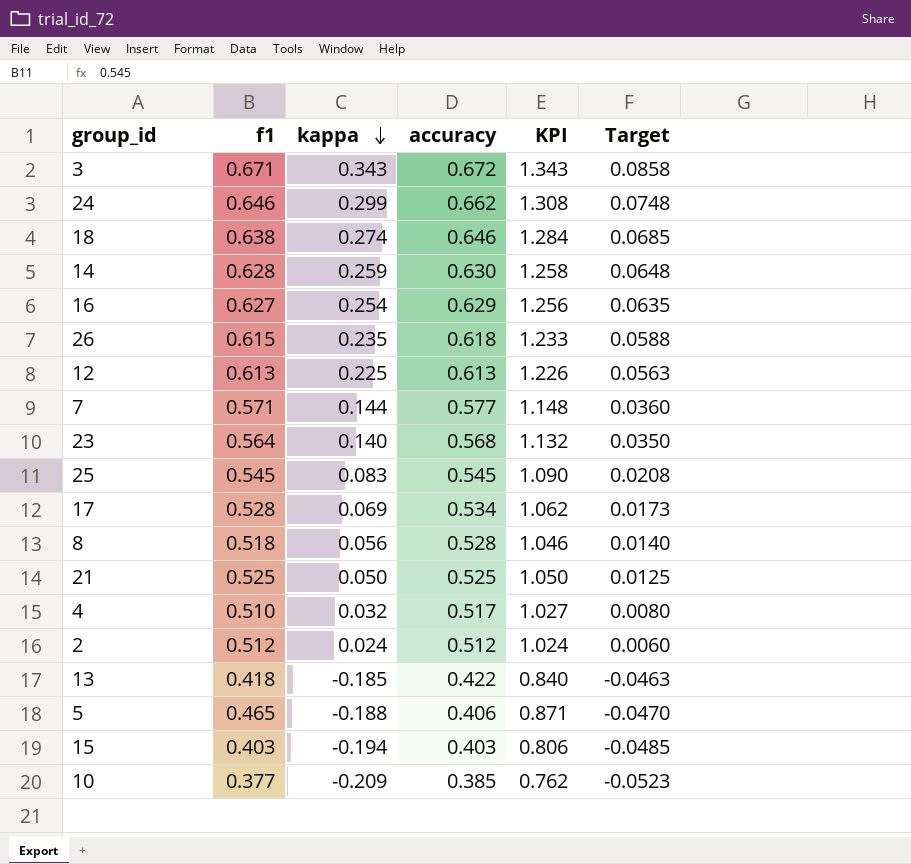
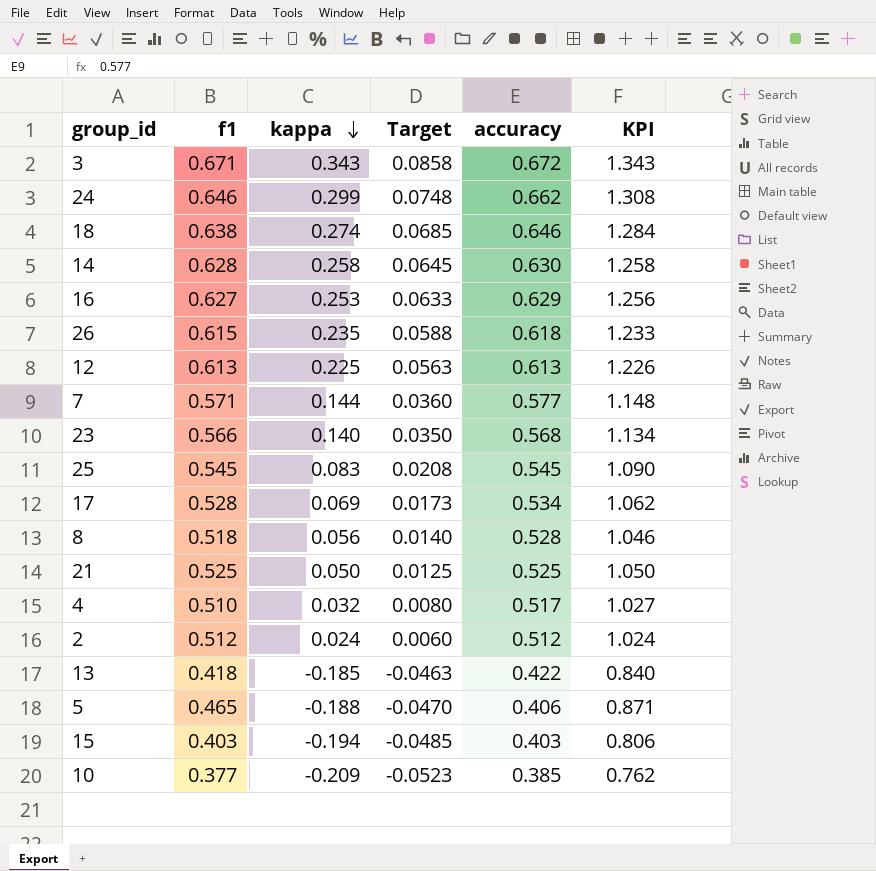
column Target | position: 6 -> 4
14 | kappa: 0.259 -> 0.258
14 | Target: 0.0648 -> 0.0645
16 | kappa: 0.254 -> 0.253
16 | Target: 0.0635 -> 0.0633
23 | f1: 0.564 -> 0.566
23 | KPI: 1.132 -> 1.134

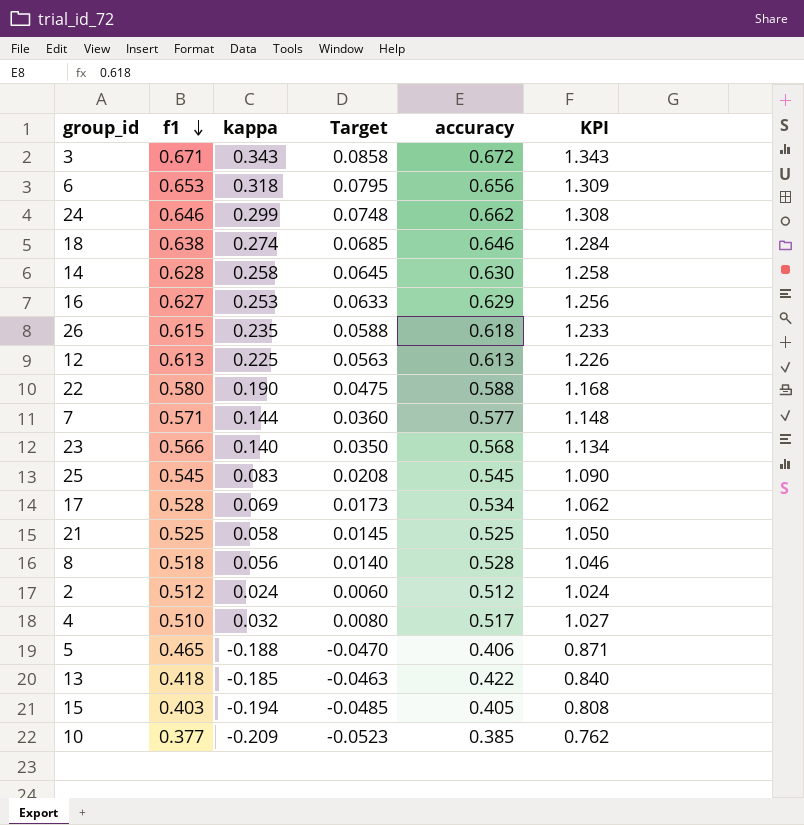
row order: kappa descending -> f1 descending
row 6: none -> 0.653 | 0.318 | 0.0795 | 0.656 | 1.309
row 22: none -> 0.580 | 0.190 | 0.0475 | 0.588 | 1.168
21 | kappa: 0.050 -> 0.058
21 | Target: 0.0125 -> 0.0145
15 | accuracy: 0.403 -> 0.405
15 | KPI: 0.806 -> 0.808

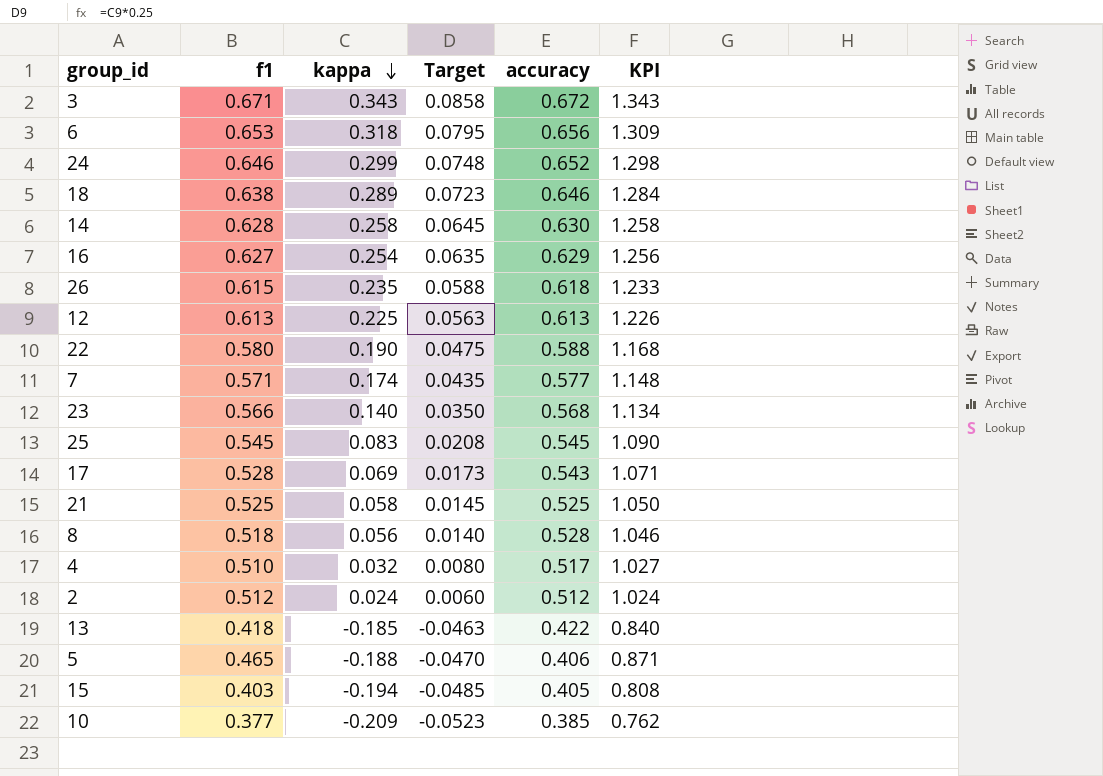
row order: f1 descending -> kappa descending
24 | accuracy: 0.662 -> 0.652
24 | KPI: 1.308 -> 1.298
18 | kappa: 0.274 -> 0.289
18 | Target: 0.0685 -> 0.0723
16 | kappa: 0.253 -> 0.254
16 | Target: 0.0633 -> 0.0635
7 | kappa: 0.144 -> 0.174
7 | Target: 0.0360 -> 0.0435
17 | accuracy: 0.534 -> 0.543
17 | KPI: 1.062 -> 1.071

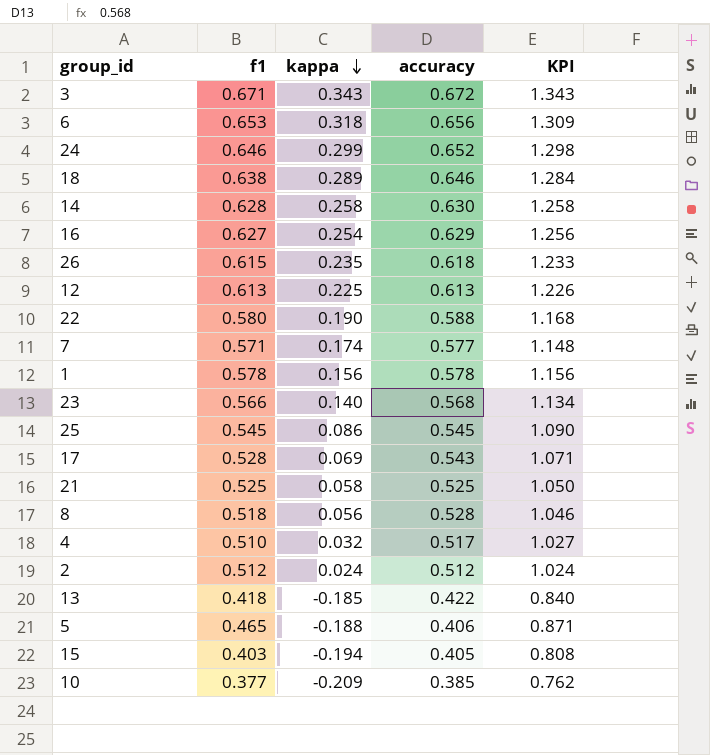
column Target | formula: [kappa] * 0.25 -> none
row 1: none -> 0.578 | 0.156 | 0.578 | 1.156
25 | kappa: 0.083 -> 0.086

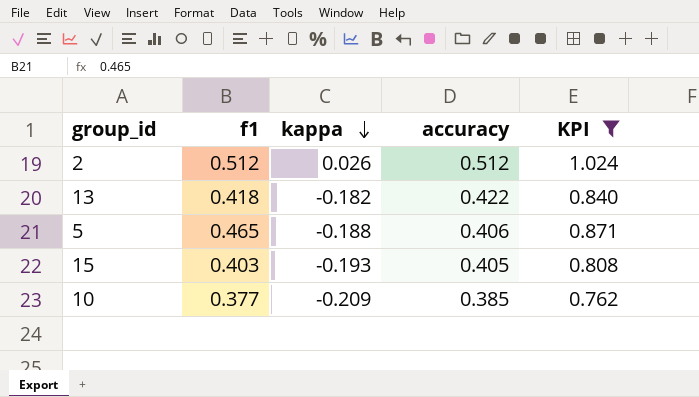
filter: none -> KPI <= 1.024
2 | kappa: 0.024 -> 0.026
13 | kappa: -0.185 -> -0.182
15 | kappa: -0.194 -> -0.193

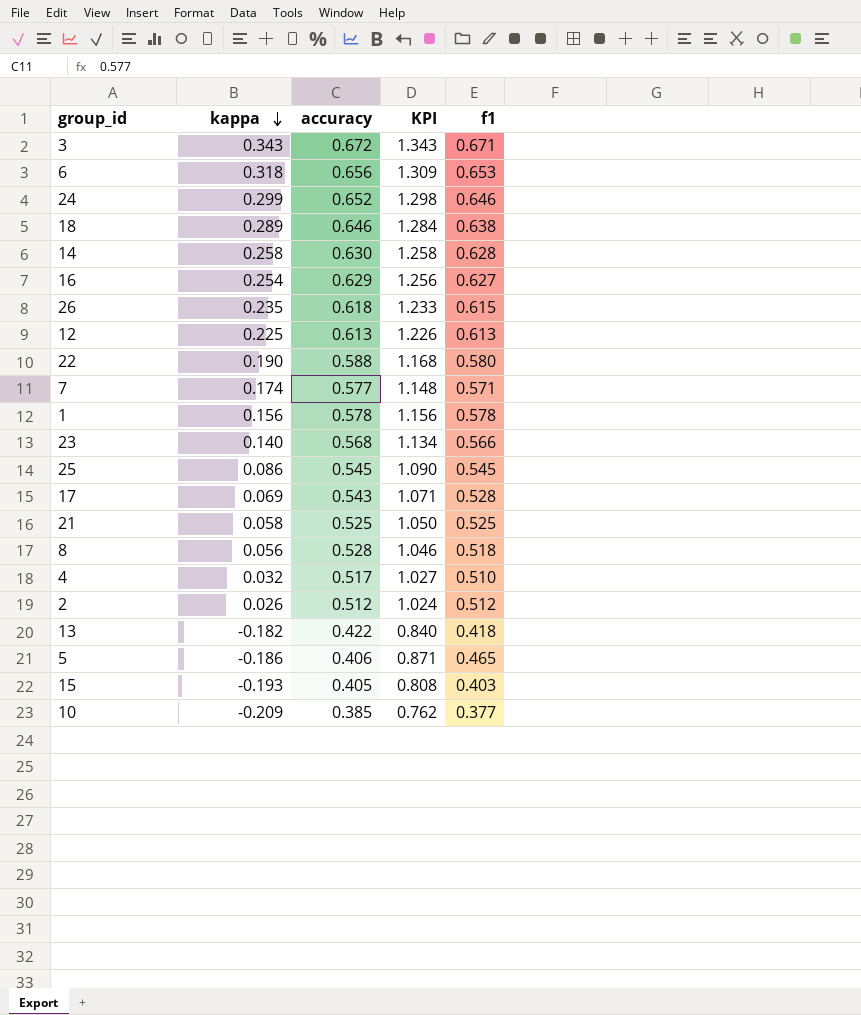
filter: KPI <= 1.024 -> none
column f1 | position: 2 -> 5
5 | kappa: -0.188 -> -0.186

